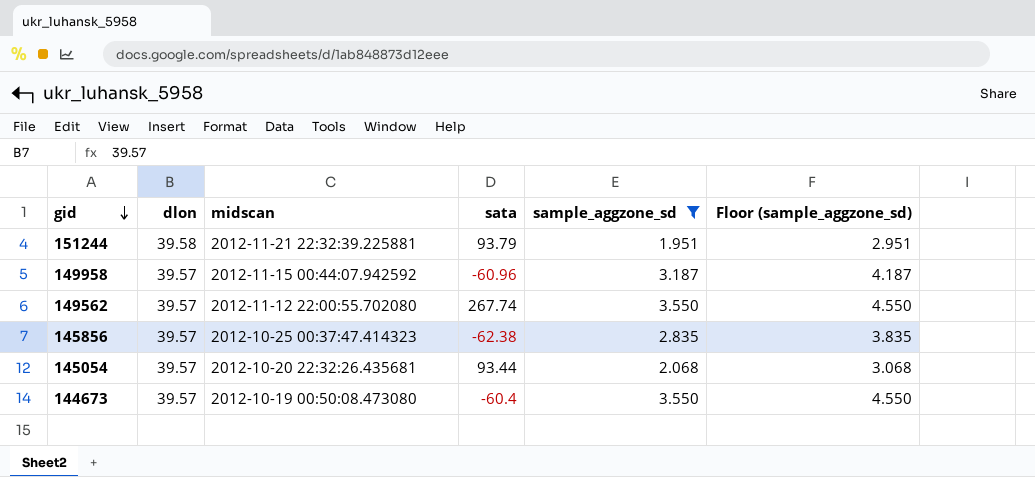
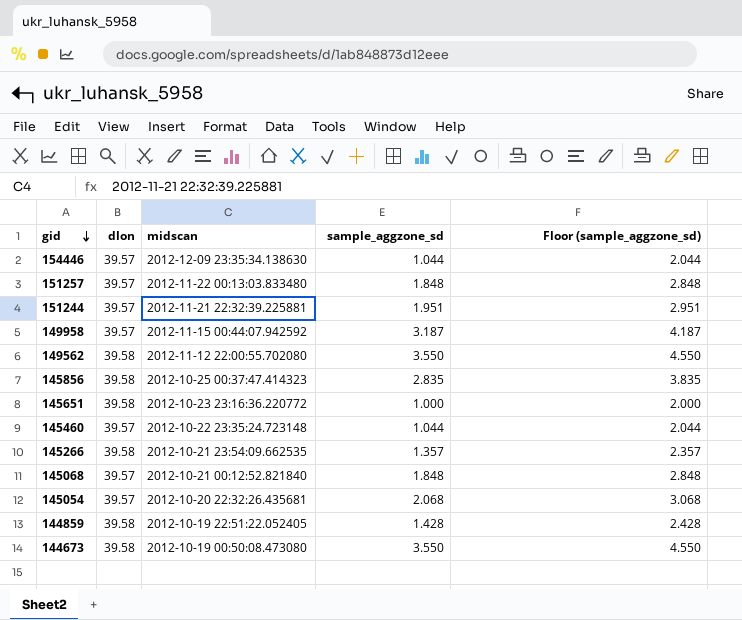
filter: sample_aggzone_sd >= 1.951 -> none
column sata | position: 4 -> none
151244 | dlon: 39.58 -> 39.57
149562 | dlon: 39.57 -> 39.58
145856 | dlon: 39.57 -> 39.58
144673 | dlon: 39.57 -> 39.58

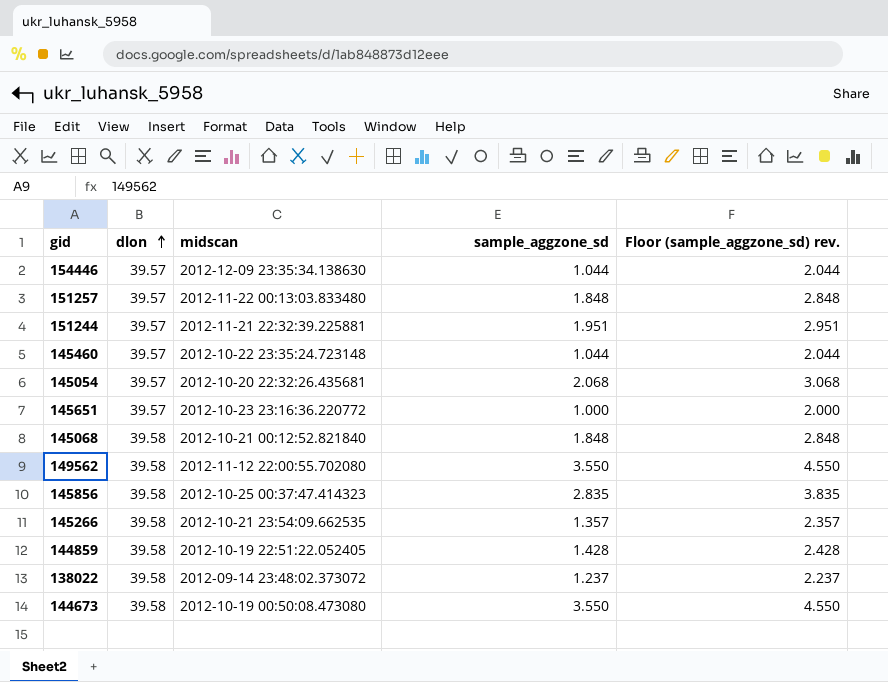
row order: gid descending -> dlon ascending
column name: Floor (sample_aggzone_sd) -> Floor (sample_aggzone_sd) rev.
row 149958: 39.57 | 2012-11-15 00:44:07.942592 | 3.187 | 4.187 -> none
145651 | dlon: 39.58 -> 39.57
145068 | dlon: 39.57 -> 39.58
row 138022: none -> 39.58 | 2012-09-14 23:48:02.373072 | 1.237 | 2.237

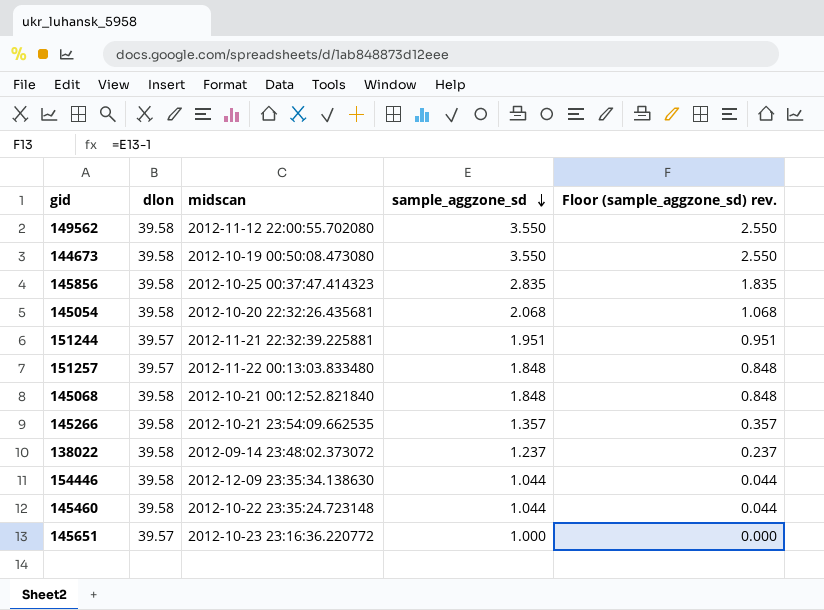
row order: dlon ascending -> sample_aggzone_sd descending
column Floor (sample_aggzone_sd) rev. | formula: [sample_aggzone_sd] + 1 -> [sample_aggzone_sd] - 1
row 144859: 39.58 | 2012-10-19 22:51:22.052405 | 1.428 | 2.428 -> none
145054 | dlon: 39.57 -> 39.58
154446 | dlon: 39.57 -> 39.58
145460 | dlon: 39.57 -> 39.58

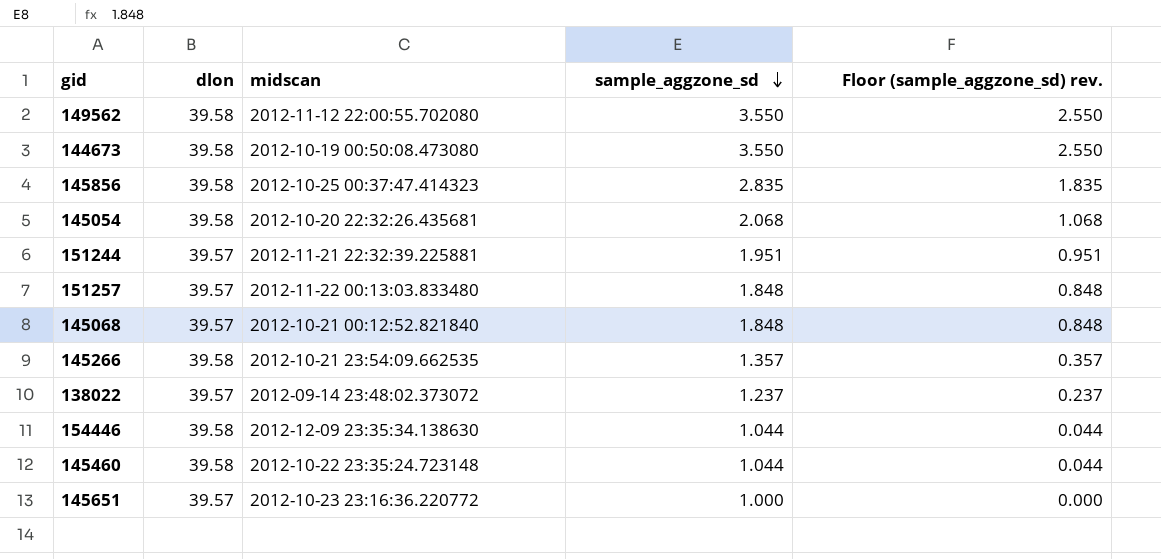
145068 | dlon: 39.58 -> 39.57
138022 | dlon: 39.58 -> 39.57

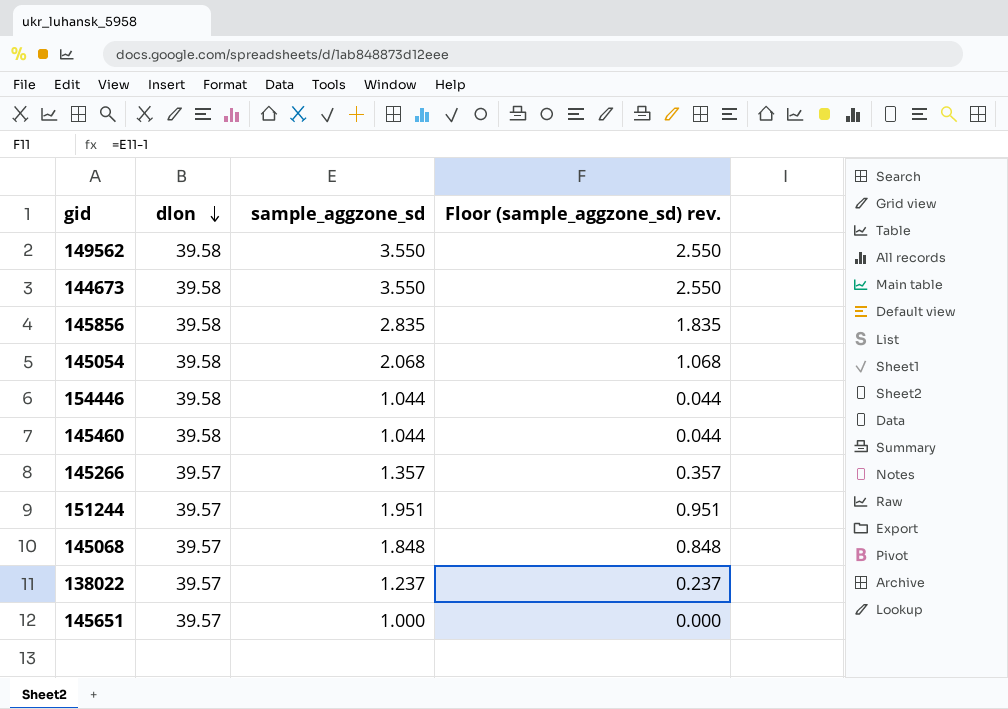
row order: sample_aggzone_sd descending -> dlon descending
column midscan | position: 3 -> none
row 151257: 39.57 | 2012-11-22 00:13:03.833480 | 1.848 | 0.848 -> none
145266 | dlon: 39.58 -> 39.57

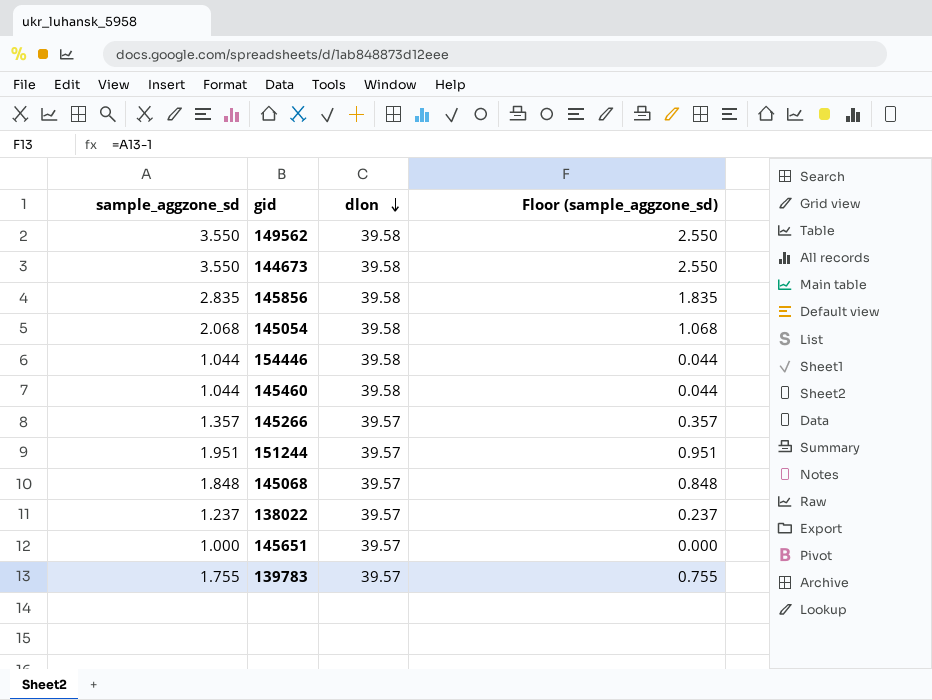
column sample_aggzone_sd | position: 3 -> 1
column name: Floor (sample_aggzone_sd) rev. -> Floor (sample_aggzone_sd)
row 139783: none -> 1.755 | 39.57 | 0.755

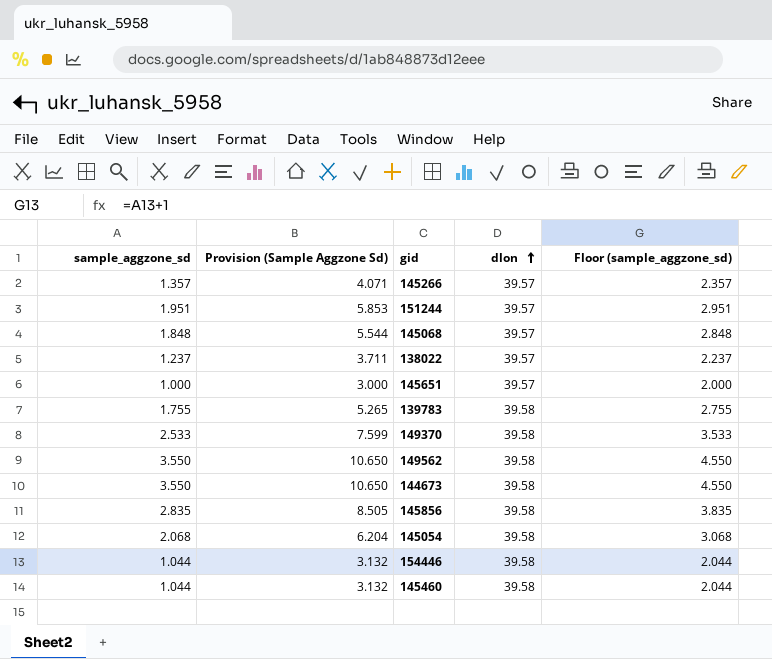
row order: dlon descending -> dlon ascending
column Provision (Sample Aggzone Sd) | formula: none -> [sample_aggzone_sd] * 3
column Floor (sample_aggzone_sd) | formula: [sample_aggzone_sd] - 1 -> [sample_aggzone_sd] + 1
139783 | dlon: 39.57 -> 39.58
row 149370: none -> 2.533 | 7.599 | 39.58 | 3.533

